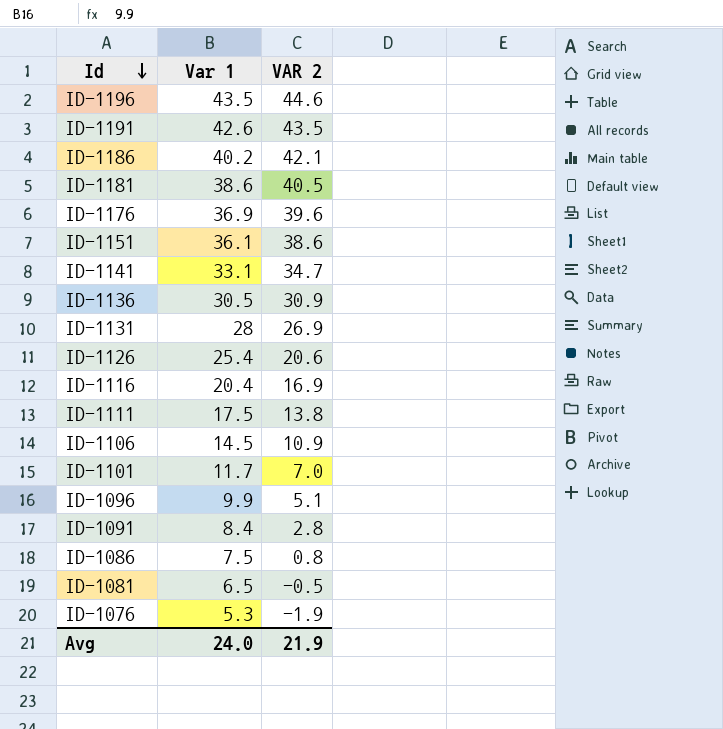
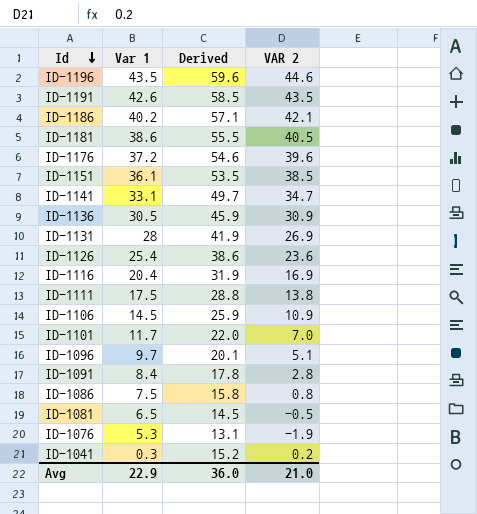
column Derived | formula: none -> [VAR 2] + 15
ID-1176 | Var 1: 36.9 -> 37.2
ID-1151 | VAR 2: 38.6 -> 38.5
ID-1126 | VAR 2: 20.6 -> 23.6
ID-1096 | Var 1: 9.9 -> 9.7
row ID-1041: none -> 0.3 | 15.2 | 0.2
Avg | Var 1: 24.0 -> 22.9
Avg | VAR 2: 21.9 -> 21.0

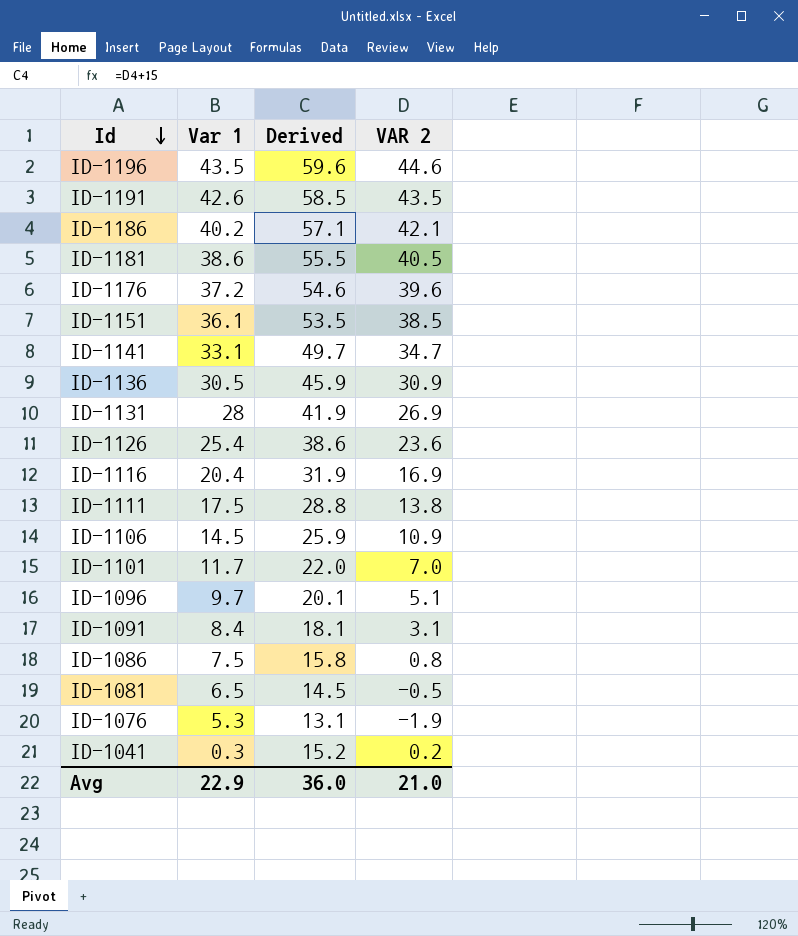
ID-1091 | Derived: 17.8 -> 18.1
ID-1091 | VAR 2: 2.8 -> 3.1

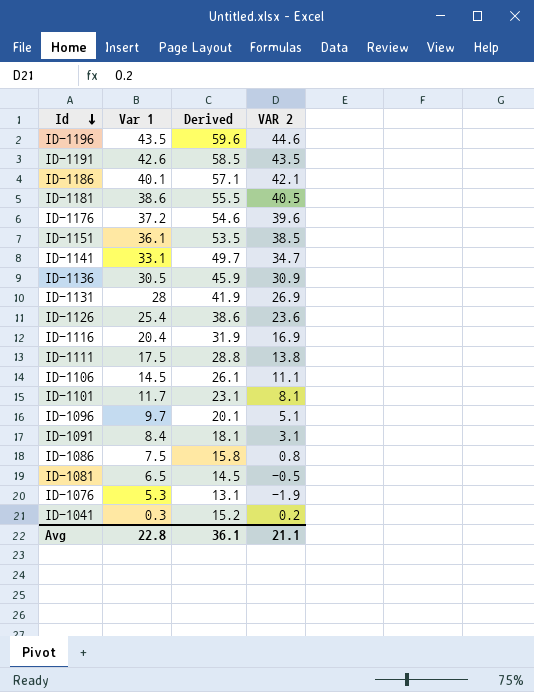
ID-1186 | Var 1: 40.2 -> 40.1
ID-1106 | Derived: 25.9 -> 26.1
ID-1106 | VAR 2: 10.9 -> 11.1
ID-1101 | Derived: 22.0 -> 23.1
ID-1101 | VAR 2: 7.0 -> 8.1
Avg | Var 1: 22.9 -> 22.8
Avg | Derived: 36.0 -> 36.1
Avg | VAR 2: 21.0 -> 21.1

